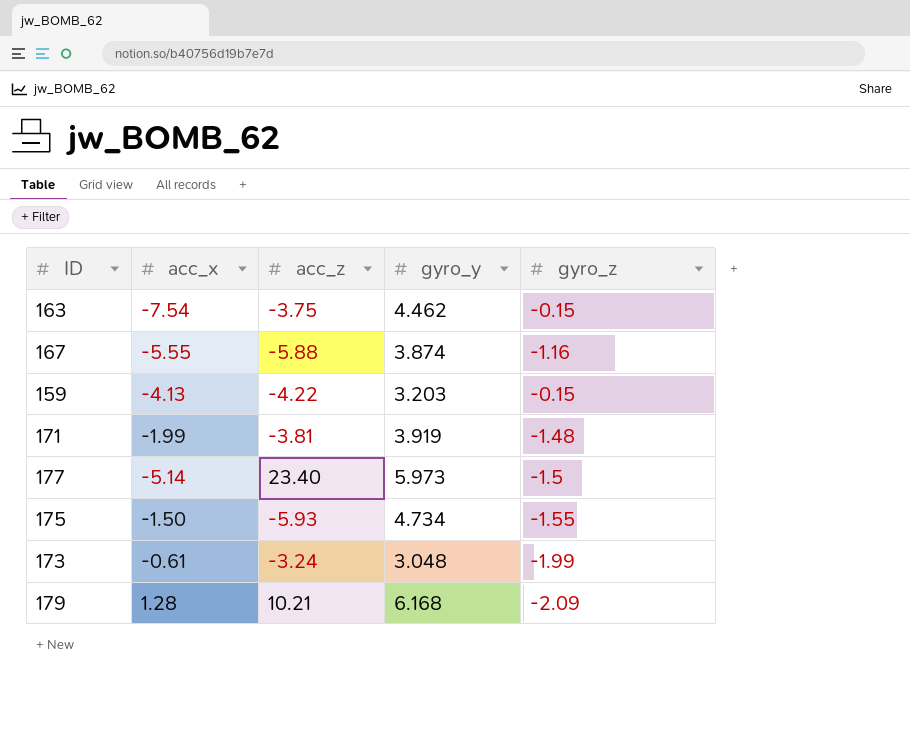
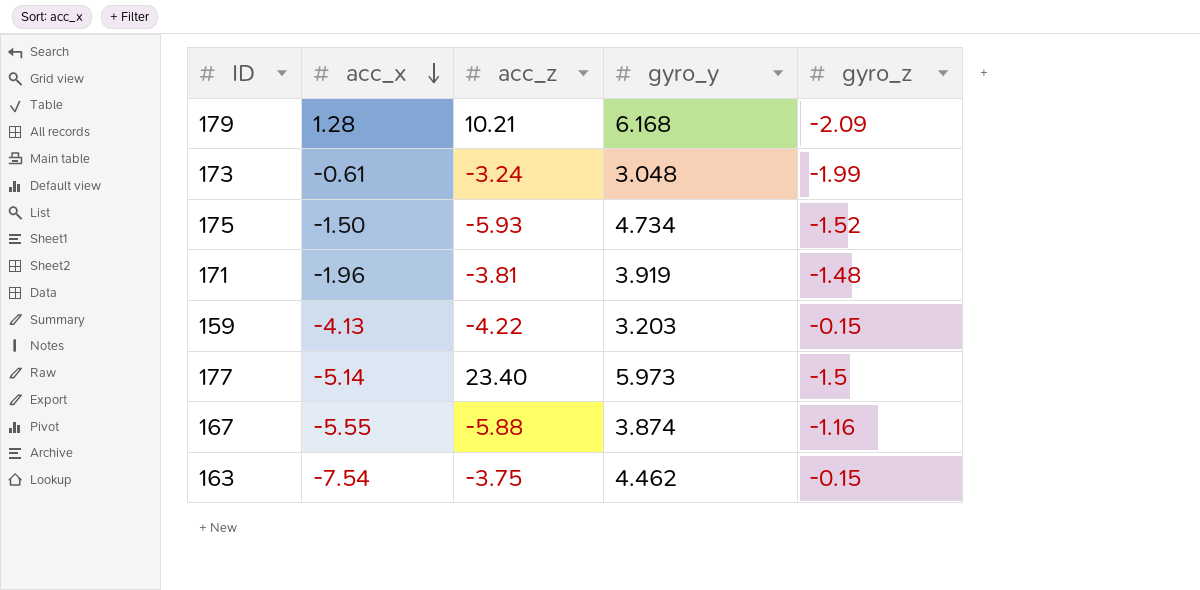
row order: none -> acc_x descending
175 | gyro_z: -1.55 -> -1.52
171 | acc_x: -1.99 -> -1.96

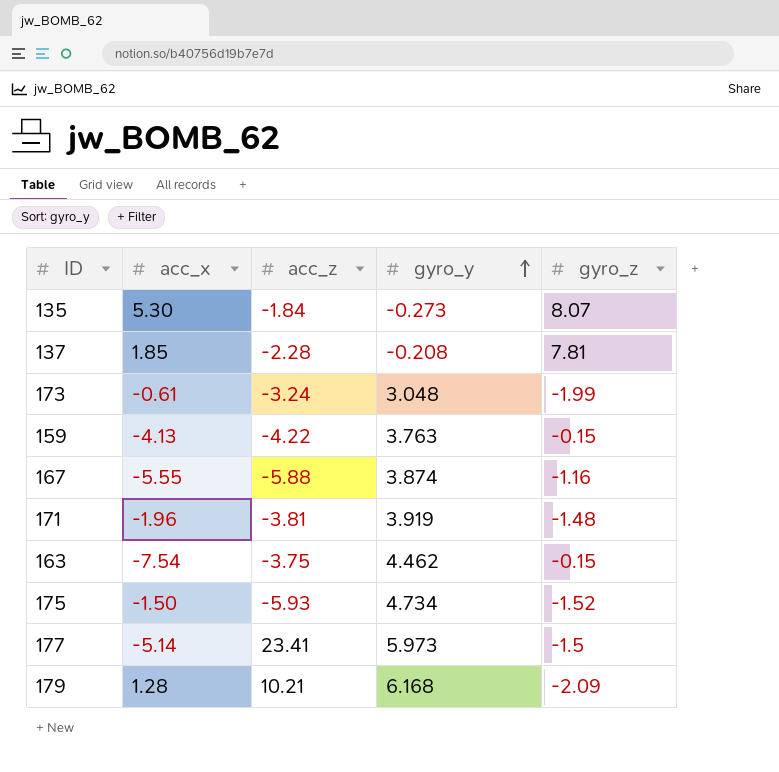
row order: acc_x descending -> gyro_y ascending
row 135: none -> 5.30 | -1.84 | -0.273 | 8.07
row 137: none -> 1.85 | -2.28 | -0.208 | 7.81
159 | gyro_y: 3.203 -> 3.763
177 | acc_z: 23.40 -> 23.41

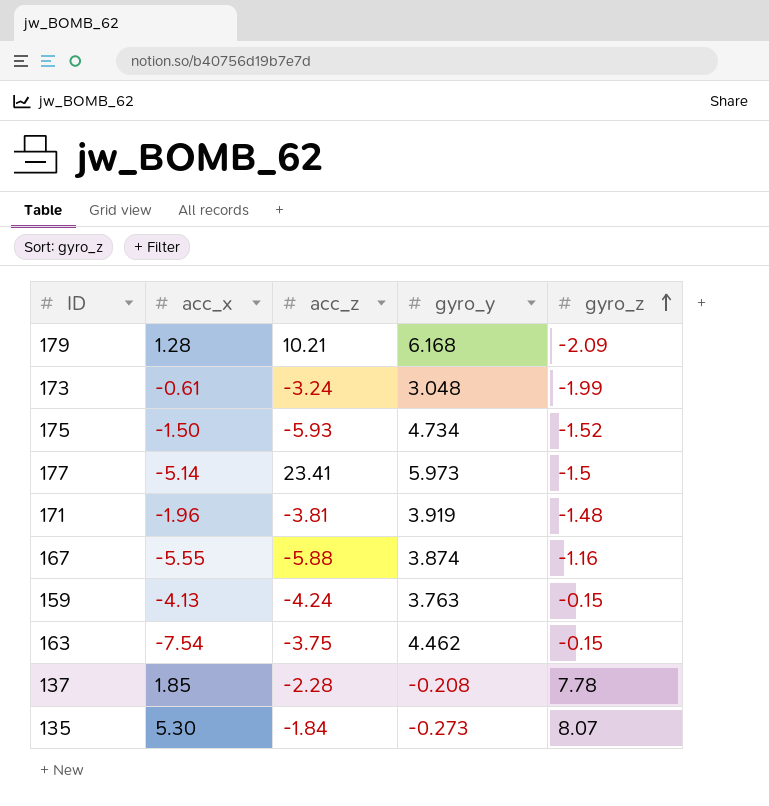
row order: gyro_y ascending -> gyro_z ascending
159 | acc_z: -4.22 -> -4.24
137 | gyro_z: 7.81 -> 7.78

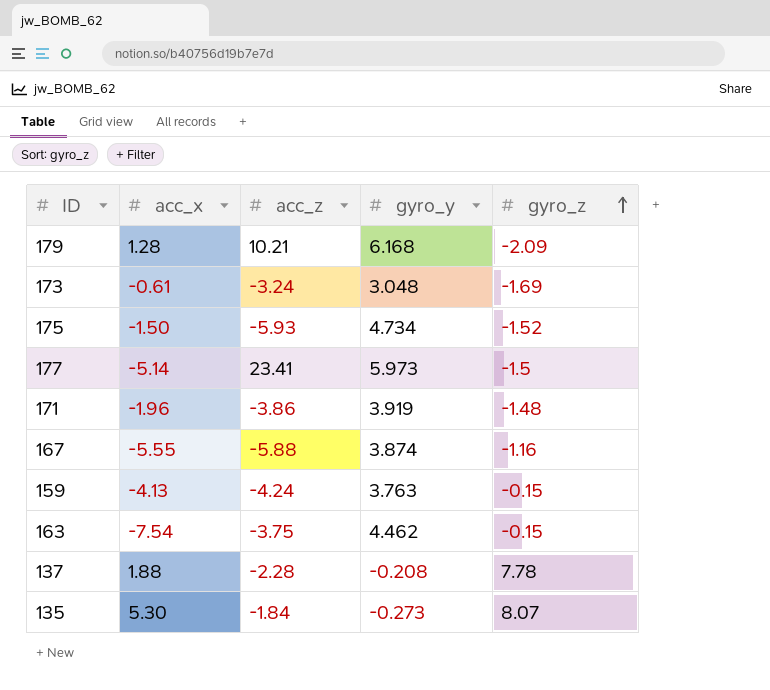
173 | gyro_z: -1.99 -> -1.69
171 | acc_z: -3.81 -> -3.86
137 | acc_x: 1.85 -> 1.88

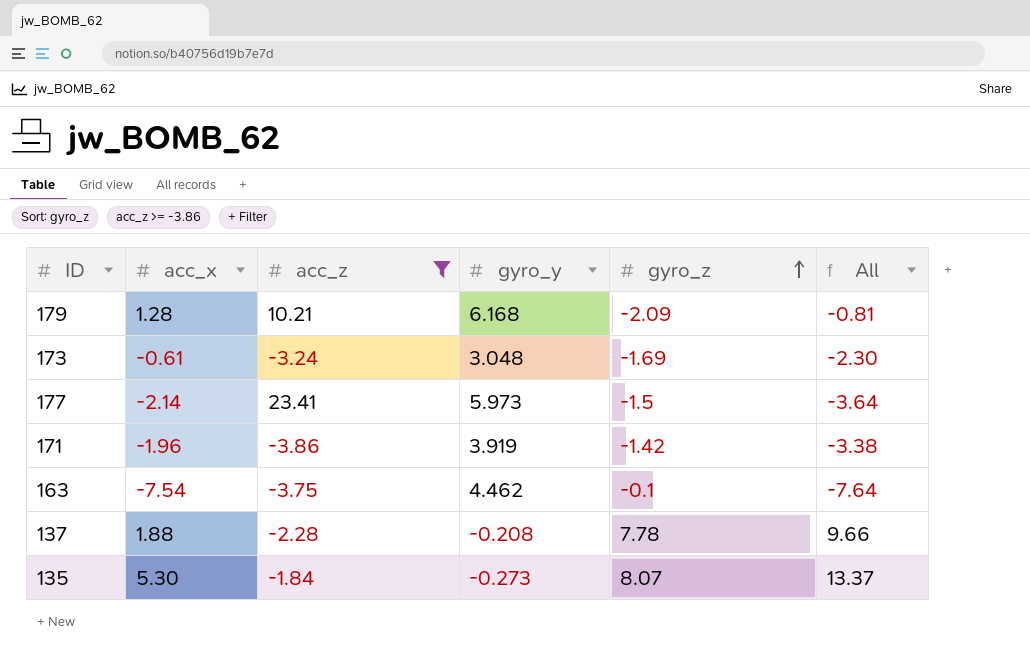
filter: none -> acc_z >= -3.86
column All | formula: none -> [acc_x] + [gyro_z]
177 | acc_x: -5.14 -> -2.14
171 | gyro_z: -1.48 -> -1.42
163 | gyro_z: -0.15 -> -0.1

